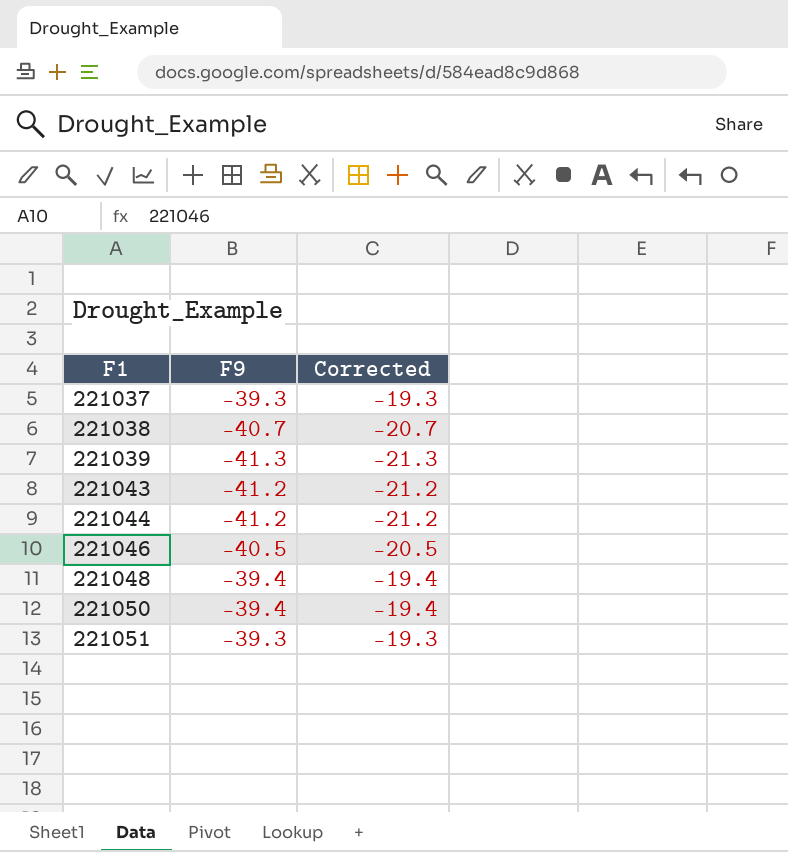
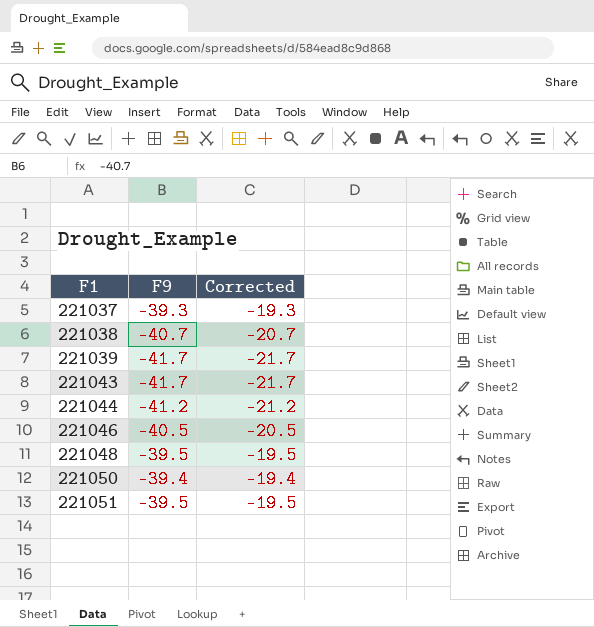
221039 | F9: -41.3 -> -41.7
221039 | Corrected: -21.3 -> -21.7
221043 | F9: -41.2 -> -41.7
221043 | Corrected: -21.2 -> -21.7
221048 | F9: -39.4 -> -39.5
221048 | Corrected: -19.4 -> -19.5
221051 | F9: -39.3 -> -39.5
221051 | Corrected: -19.3 -> -19.5

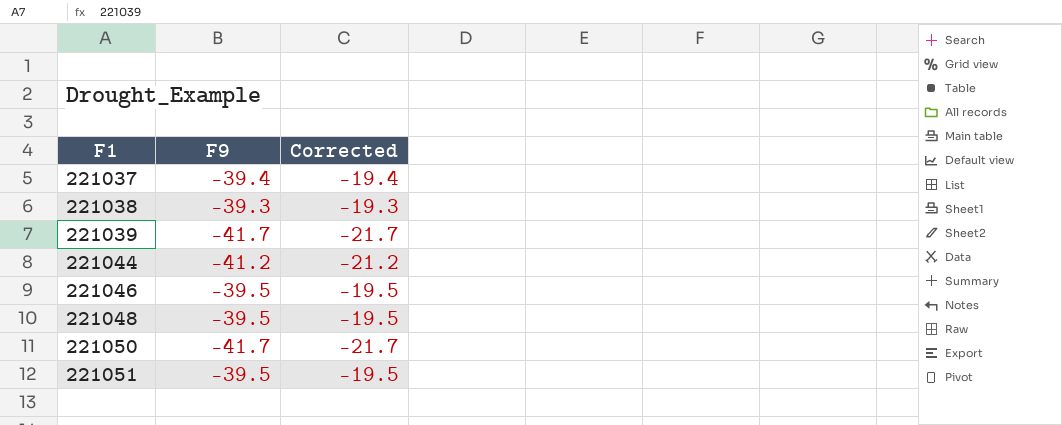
row 221043: -41.7 | -21.7 -> none
221037 | F9: -39.3 -> -39.4
221037 | Corrected: -19.3 -> -19.4
221038 | F9: -40.7 -> -39.3
221038 | Corrected: -20.7 -> -19.3
221046 | F9: -40.5 -> -39.5
221046 | Corrected: -20.5 -> -19.5
221050 | F9: -39.4 -> -41.7
221050 | Corrected: -19.4 -> -21.7

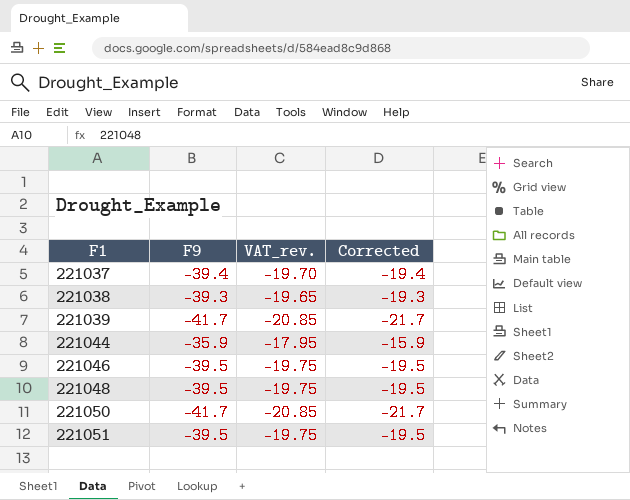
column VAT_rev. | formula: none -> [F9] * 0.5
221044 | F9: -41.2 -> -35.9
221044 | Corrected: -21.2 -> -15.9

